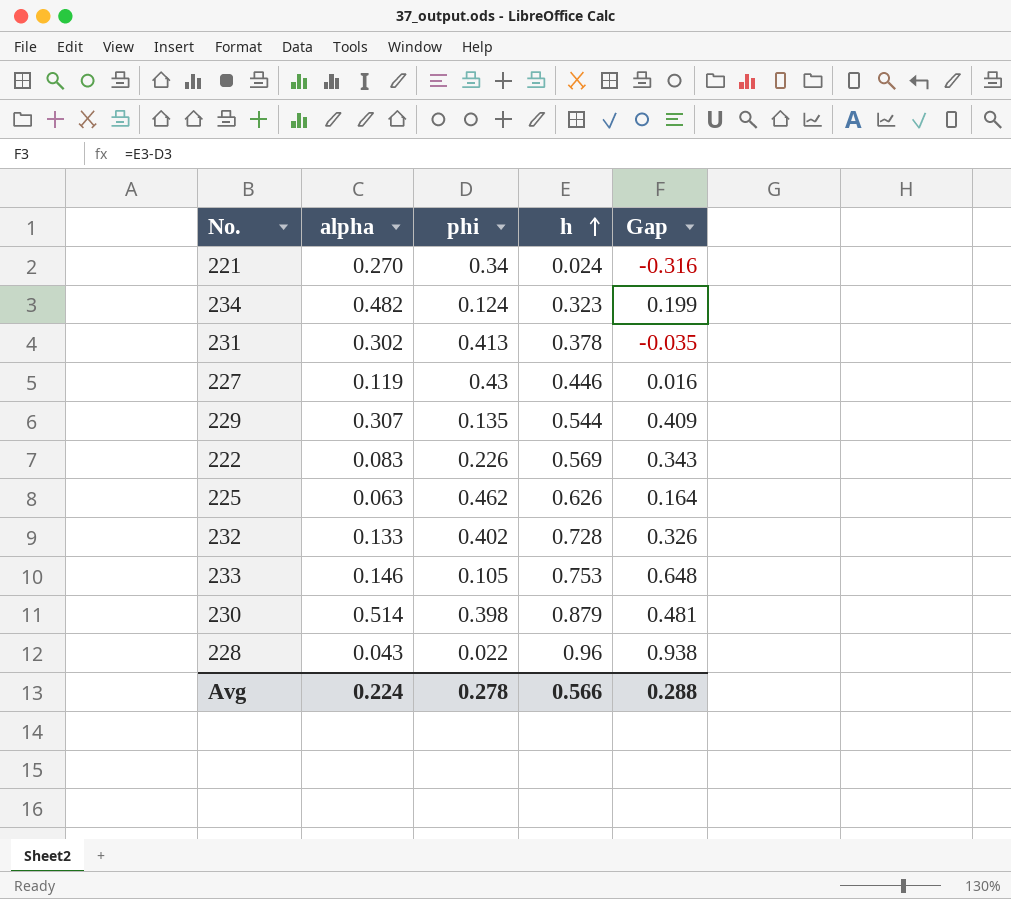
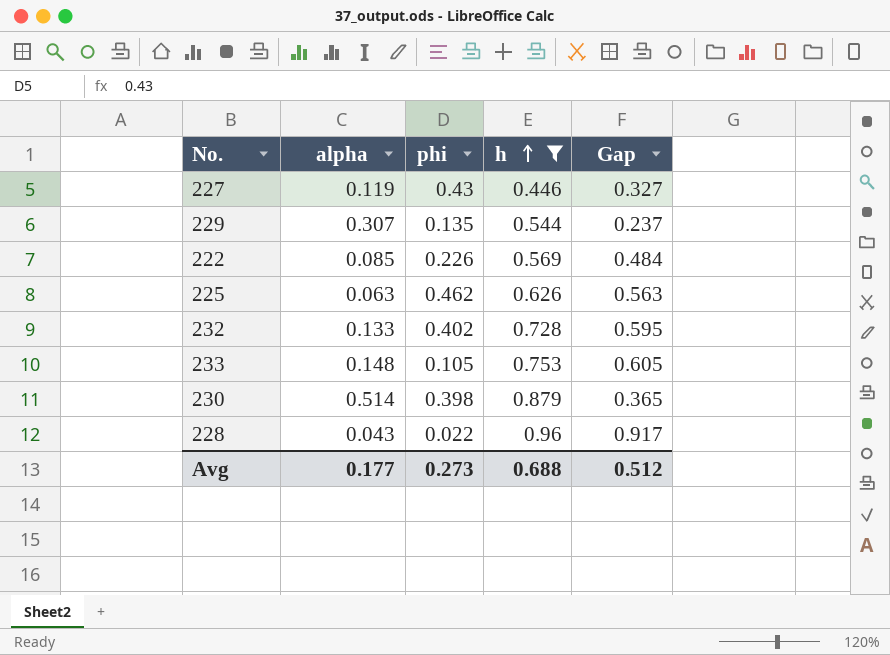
filter: none -> h >= 0.446
column Gap | formula: [h] - [phi] -> [h] - [alpha]
222 | alpha: 0.083 -> 0.085
233 | alpha: 0.146 -> 0.148
Avg | alpha: 0.224 -> 0.177
Avg | phi: 0.278 -> 0.273
Avg | h: 0.566 -> 0.688
Avg | Gap: 0.288 -> 0.512

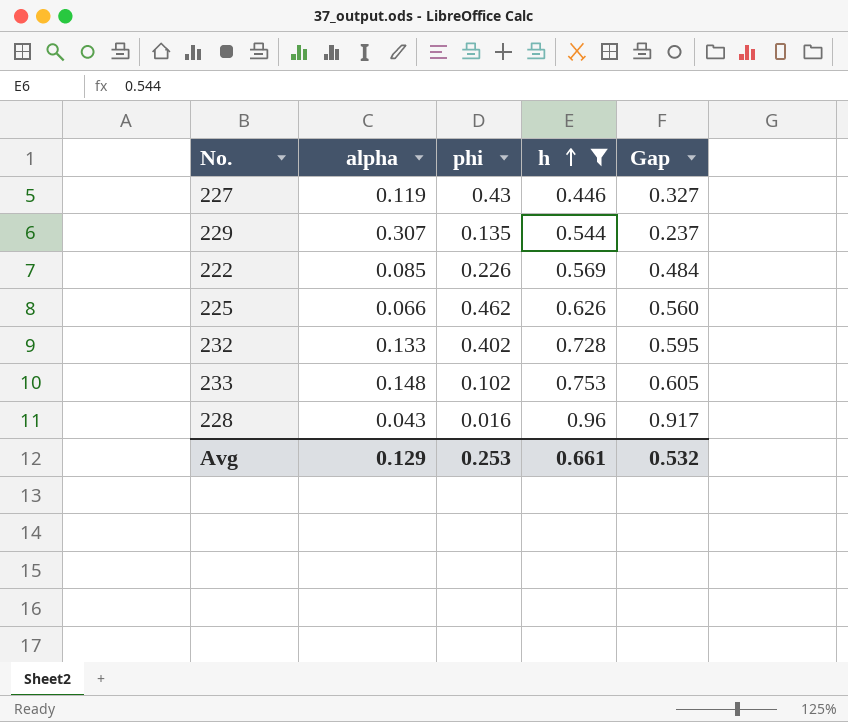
row 230: 0.514 | 0.398 | 0.879 | 0.365 -> none
225 | alpha: 0.063 -> 0.066
225 | Gap: 0.563 -> 0.560
233 | phi: 0.105 -> 0.102
228 | phi: 0.022 -> 0.016
Avg | alpha: 0.177 -> 0.129
Avg | phi: 0.273 -> 0.253
Avg | h: 0.688 -> 0.661
Avg | Gap: 0.512 -> 0.532

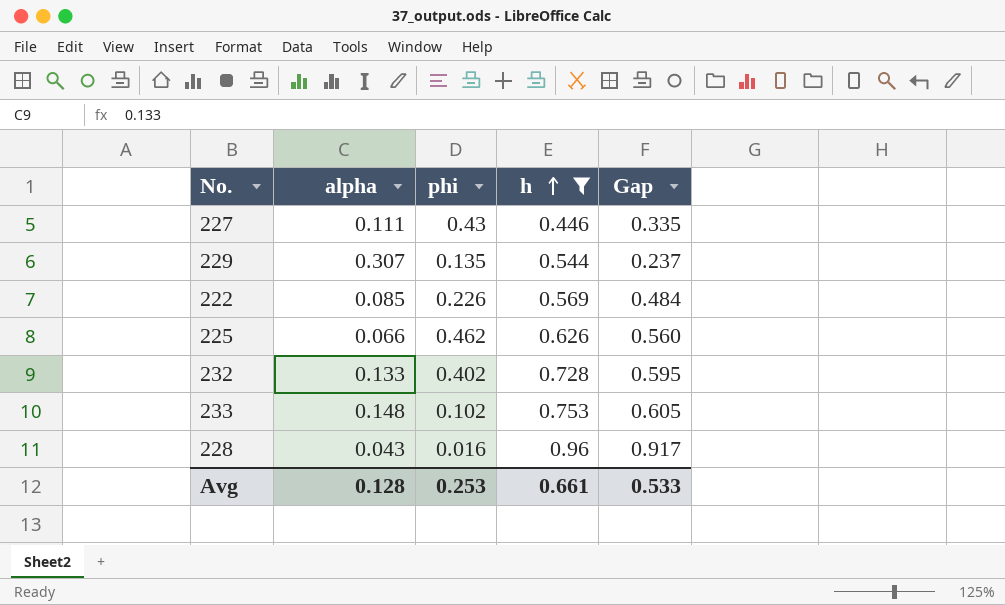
227 | alpha: 0.119 -> 0.111
227 | Gap: 0.327 -> 0.335
Avg | alpha: 0.129 -> 0.128
Avg | Gap: 0.532 -> 0.533

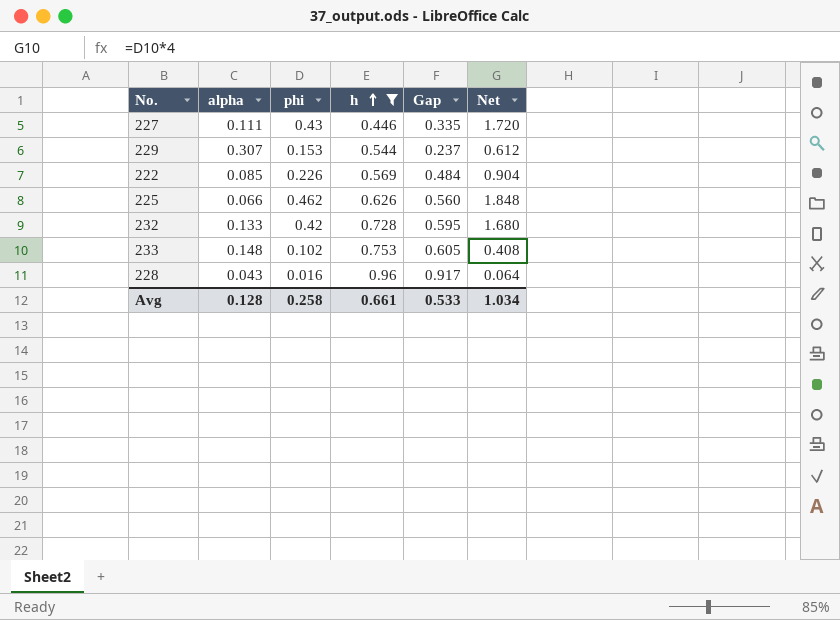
column Net | formula: none -> [phi] * 4
229 | phi: 0.135 -> 0.153
232 | phi: 0.402 -> 0.42
Avg | phi: 0.253 -> 0.258

